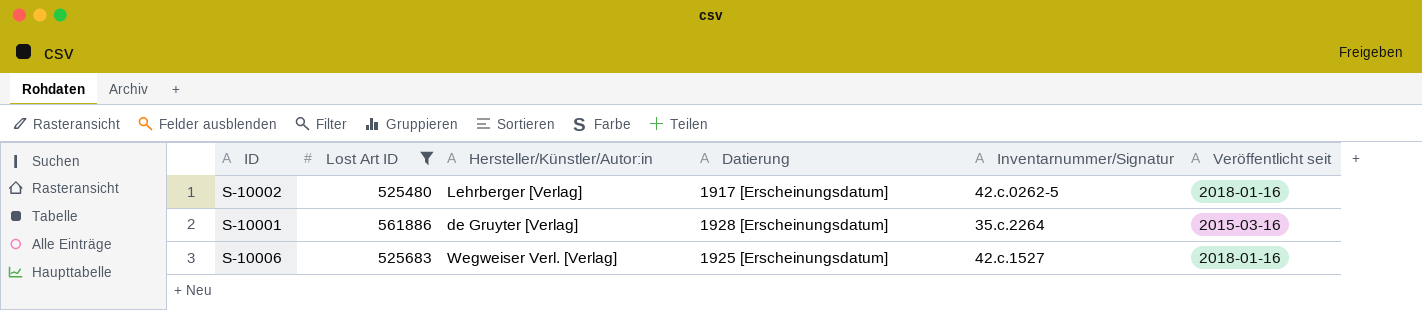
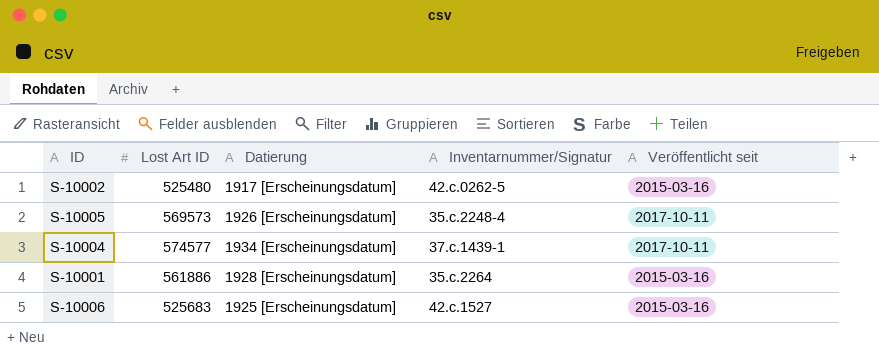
filter: Lost Art ID <= 561886 -> none
column Hersteller/Künstler/Autor:in | position: 3 -> none
S-10002 | Veröffentlicht seit: 2018-01-16 -> 2015-03-16
S-10006 | Veröffentlicht seit: 2018-01-16 -> 2015-03-16

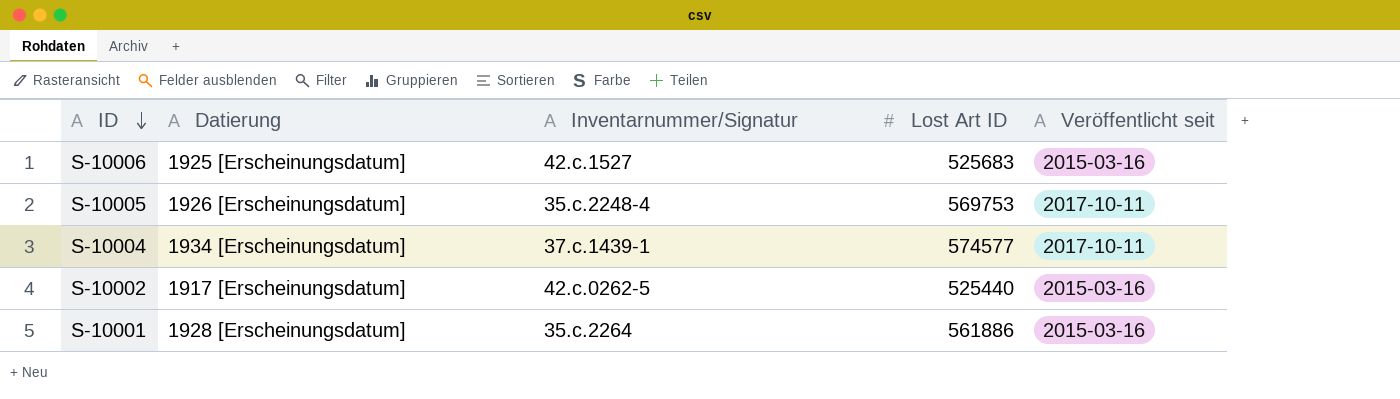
row order: none -> ID descending
column Lost Art ID | position: 2 -> 4
S-10005 | Lost Art ID: 569573 -> 569753
S-10002 | Lost Art ID: 525480 -> 525440

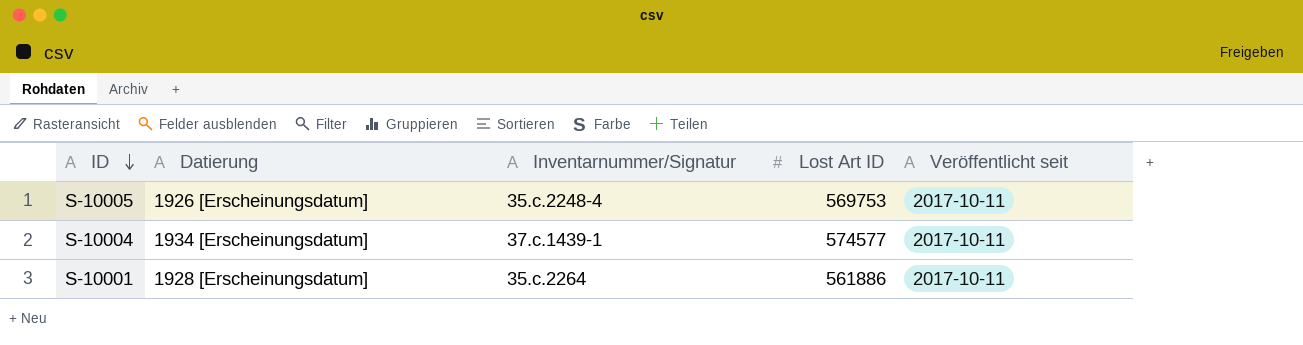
row S-10006: 1925 [Erscheinungsdatum] | 42.c.1527 | 525683 | 2015-03-16 -> none
row S-10002: 1917 [Erscheinungsdatum] | 42.c.0262-5 | 525440 | 2015-03-16 -> none
S-10001 | Veröffentlicht seit: 2015-03-16 -> 2017-10-11

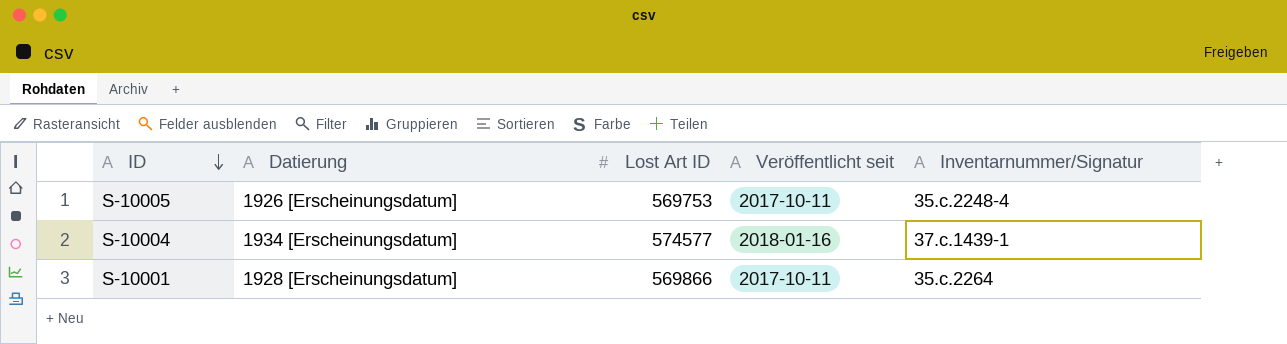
column Inventarnummer/Signatur | position: 3 -> 5
S-10004 | Veröffentlicht seit: 2017-10-11 -> 2018-01-16
S-10001 | Lost Art ID: 561886 -> 569866

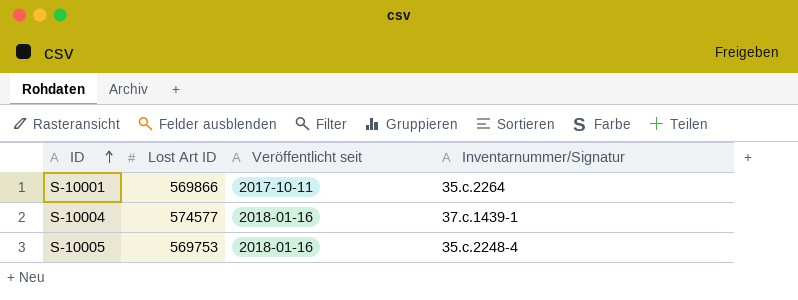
row order: ID descending -> ID ascending
column Datierung | position: 2 -> none
S-10005 | Veröffentlicht seit: 2017-10-11 -> 2018-01-16

